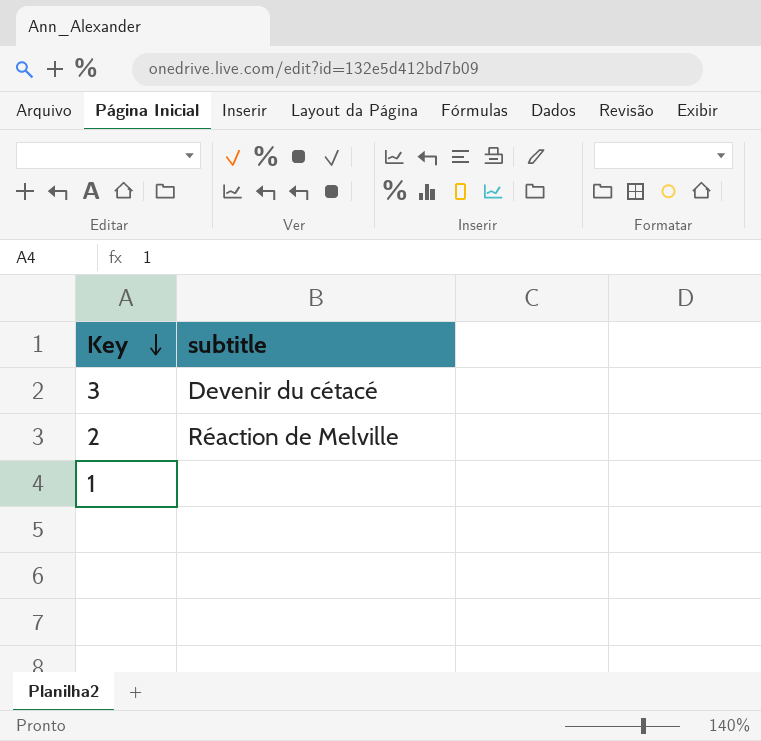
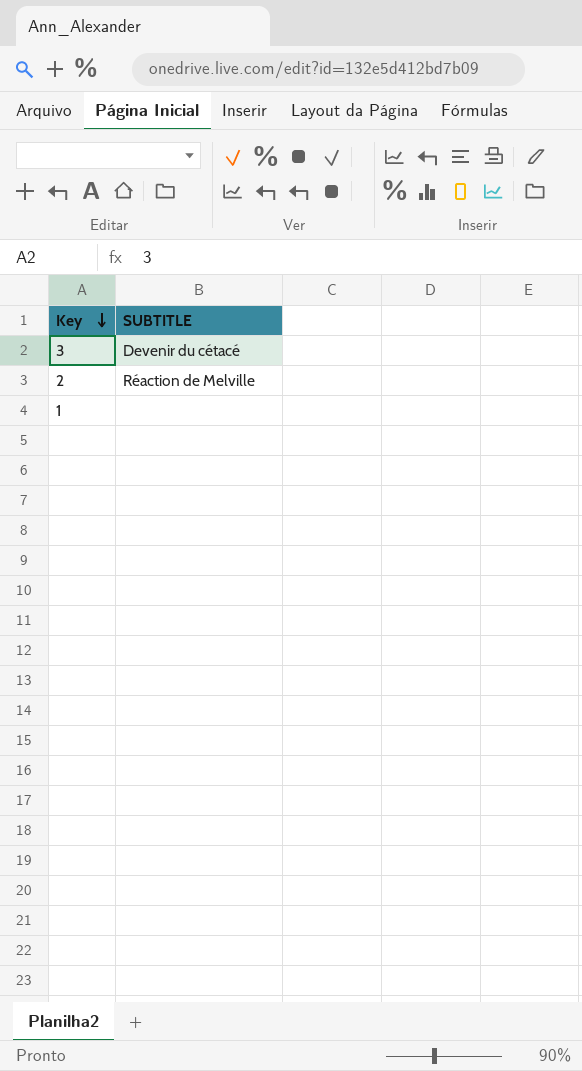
column name: subtitle -> SUBTITLE

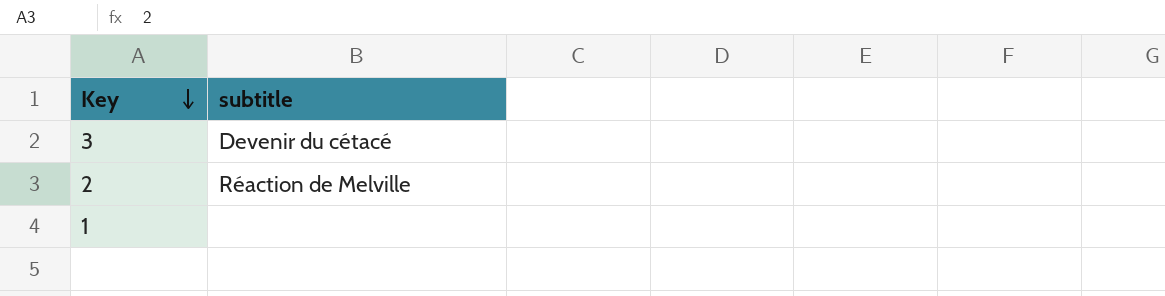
column name: SUBTITLE -> subtitle

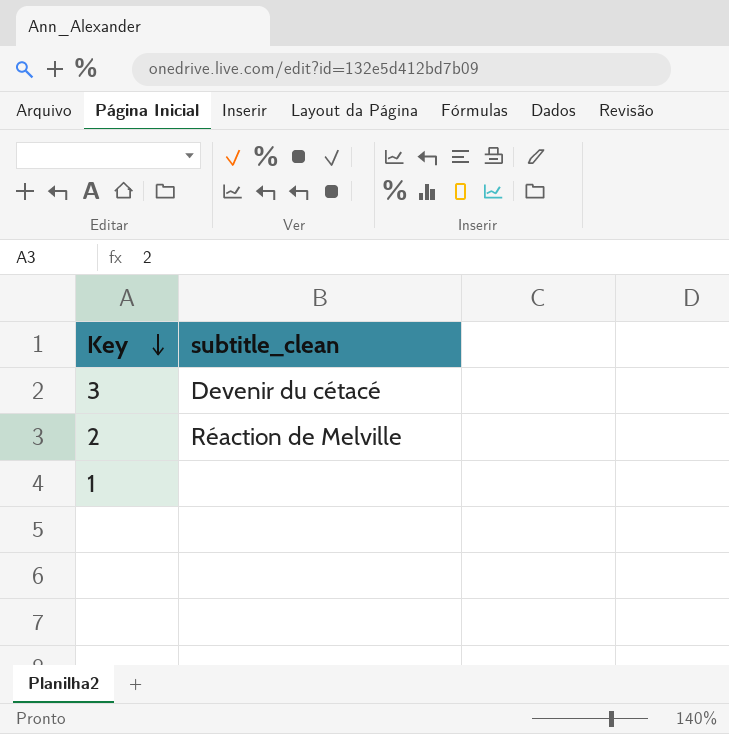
column name: subtitle -> subtitle_clean

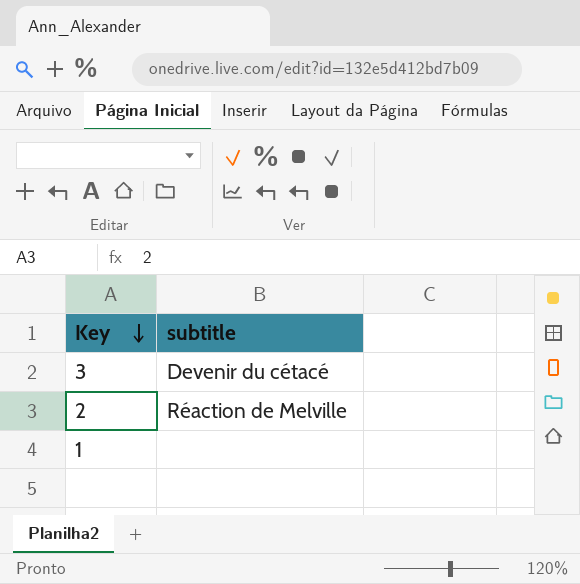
column name: subtitle_clean -> subtitle

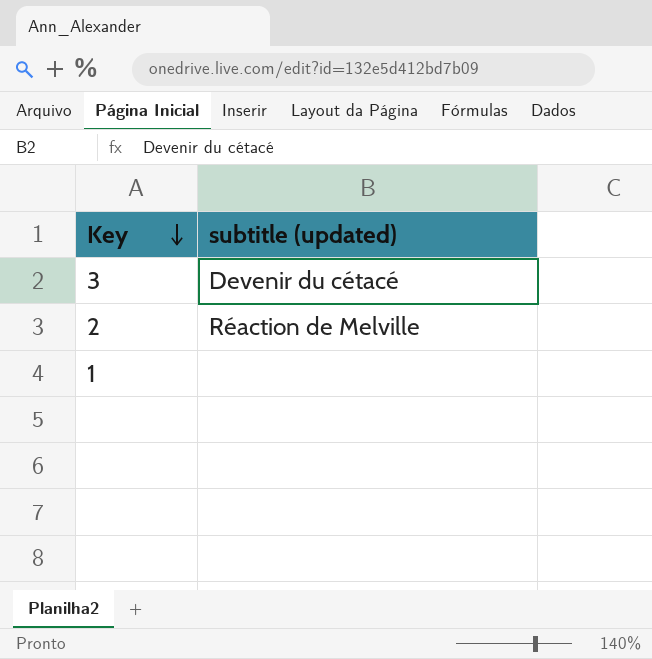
column name: subtitle -> subtitle (updated)

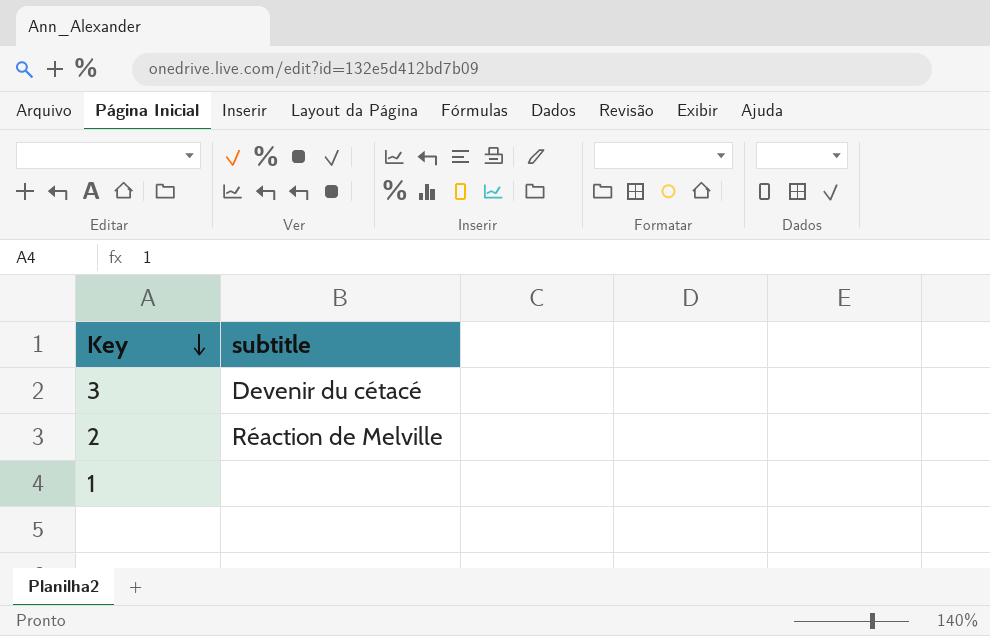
column name: subtitle (updated) -> subtitle

